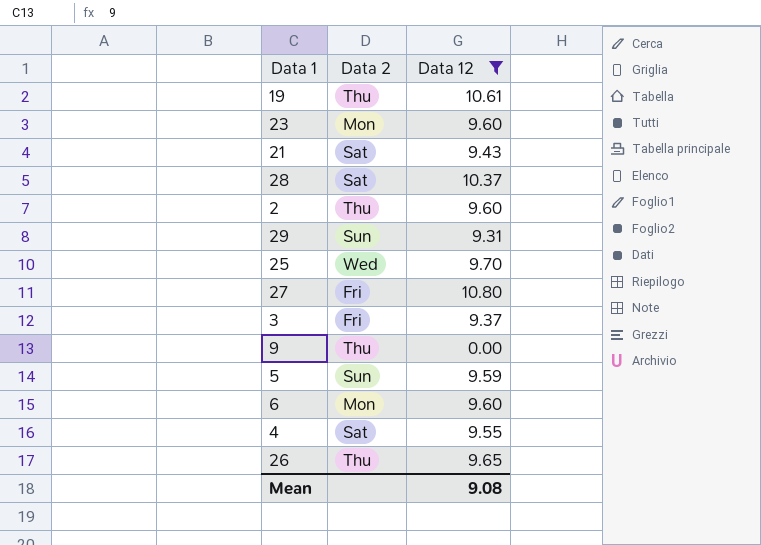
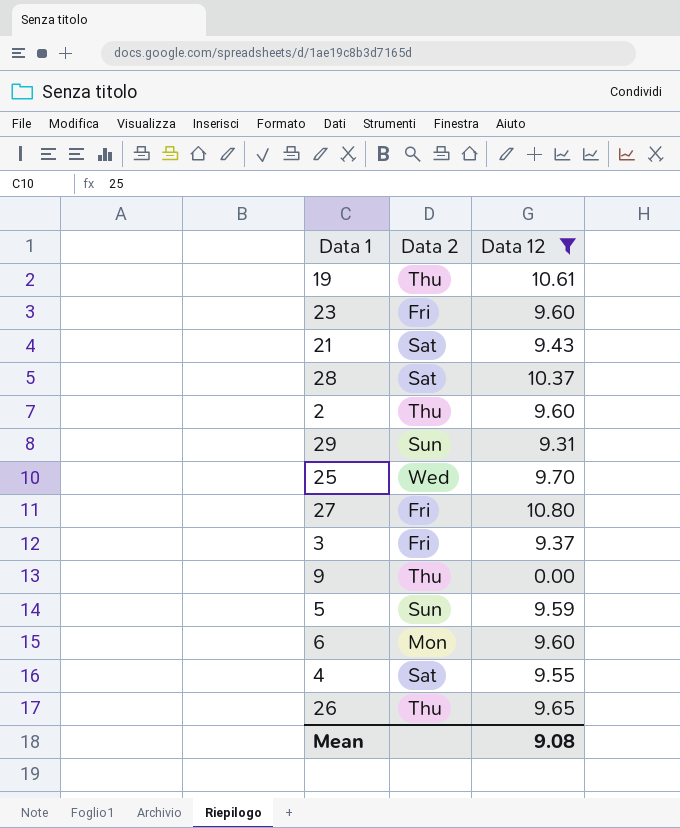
23 | Data 2: Mon -> Fri

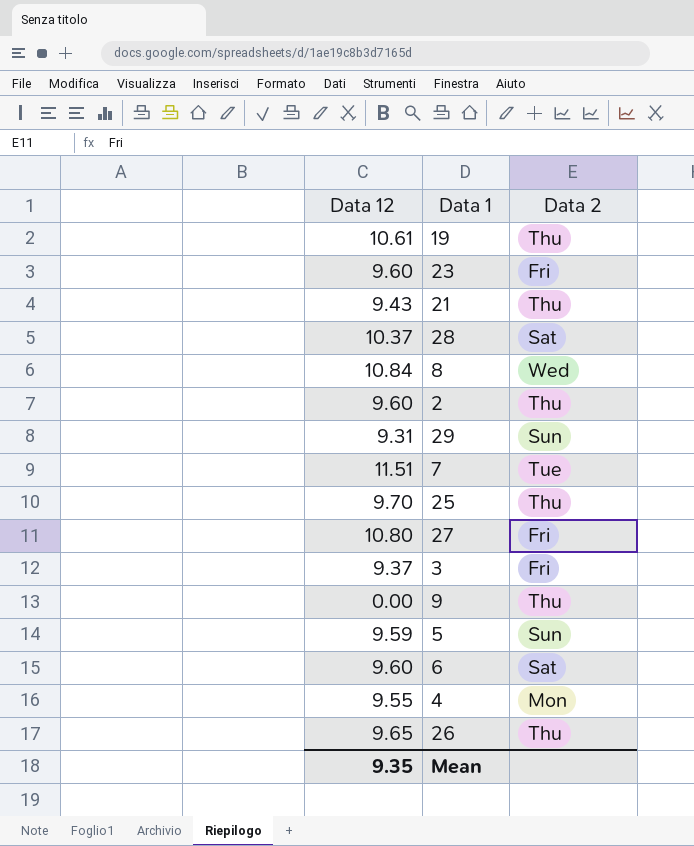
filter: Data 12 <= 10.80 -> none
column Data 12 | position: 3 -> 1
21 | Data 2: Sat -> Thu
25 | Data 2: Wed -> Thu
6 | Data 2: Mon -> Sat
4 | Data 2: Sat -> Mon
Mean | Data 12: 9.08 -> 9.35

